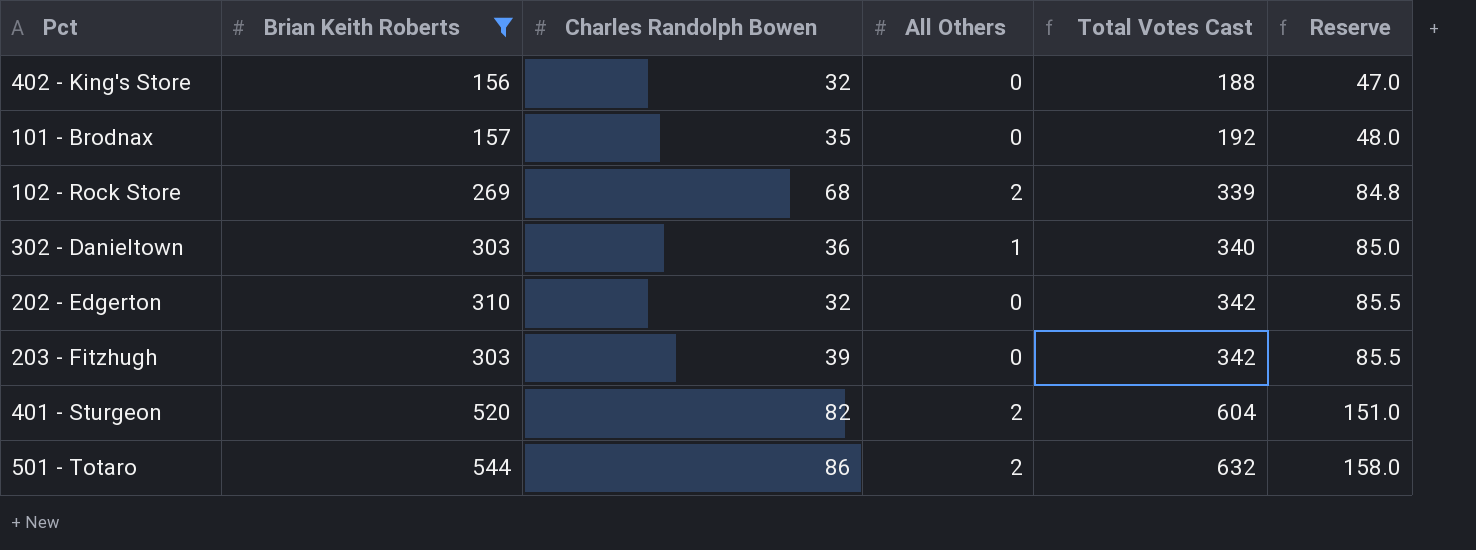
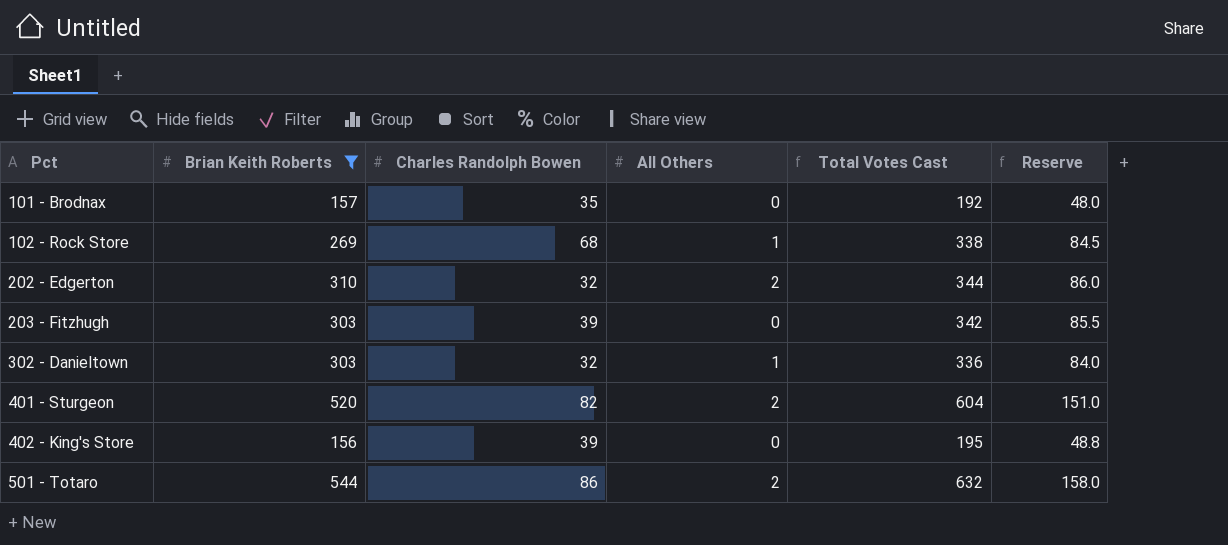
row order: Total Votes Cast ascending -> Pct ascending
102 - Rock Store | All Others: 2 -> 1
102 - Rock Store | Total Votes Cast: 339 -> 338
102 - Rock Store | Reserve: 84.8 -> 84.5
202 - Edgerton | All Others: 0 -> 2
202 - Edgerton | Total Votes Cast: 342 -> 344
202 - Edgerton | Reserve: 85.5 -> 86.0
302 - Danieltown | Charles Randolph Bowen: 36 -> 32
302 - Danieltown | Total Votes Cast: 340 -> 336
302 - Danieltown | Reserve: 85.0 -> 84.0
402 - King's Store | Charles Randolph Bowen: 32 -> 39
402 - King's Store | Total Votes Cast: 188 -> 195
402 - King's Store | Reserve: 47.0 -> 48.8

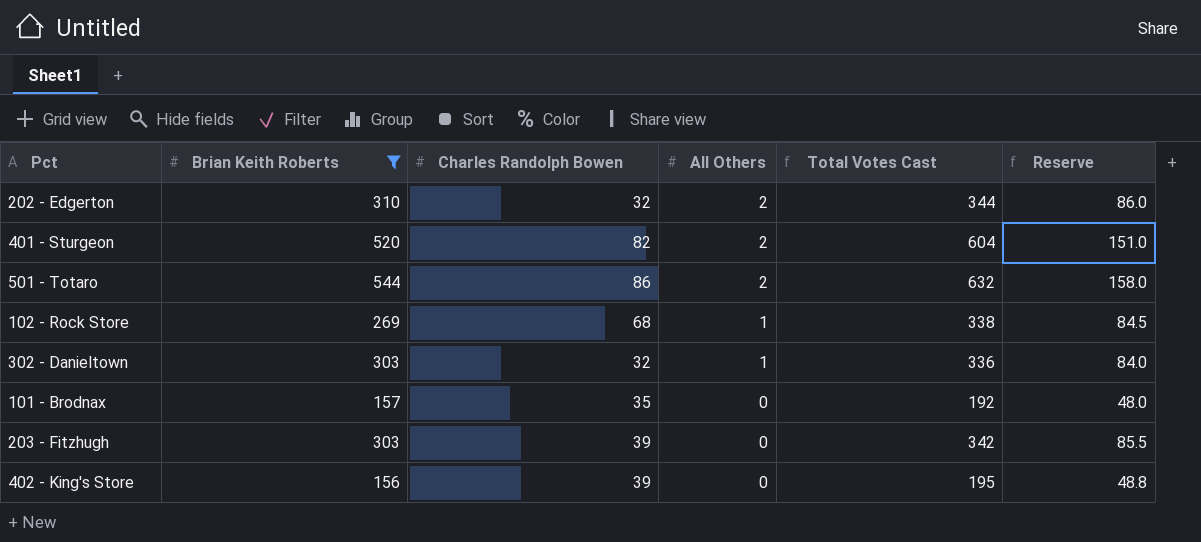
row order: Pct ascending -> All Others descending

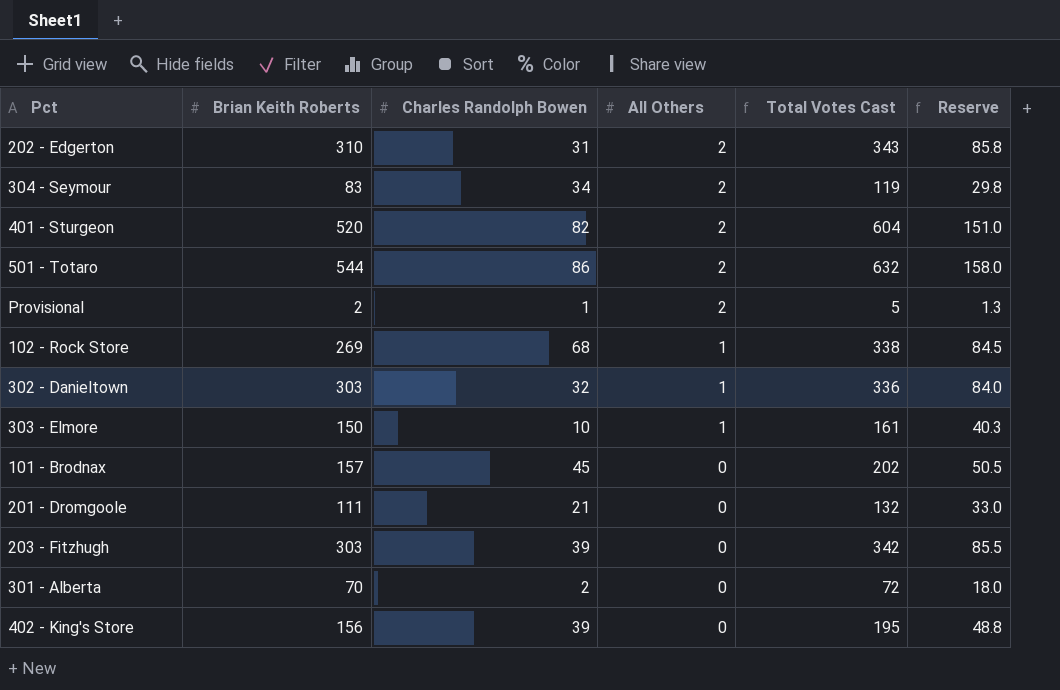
filter: Brian Keith Roberts >= 156 -> none
202 - Edgerton | Charles Randolph Bowen: 32 -> 31
202 - Edgerton | Total Votes Cast: 344 -> 343
202 - Edgerton | Reserve: 86.0 -> 85.8
101 - Brodnax | Charles Randolph Bowen: 35 -> 45
101 - Brodnax | Total Votes Cast: 192 -> 202
101 - Brodnax | Reserve: 48.0 -> 50.5

